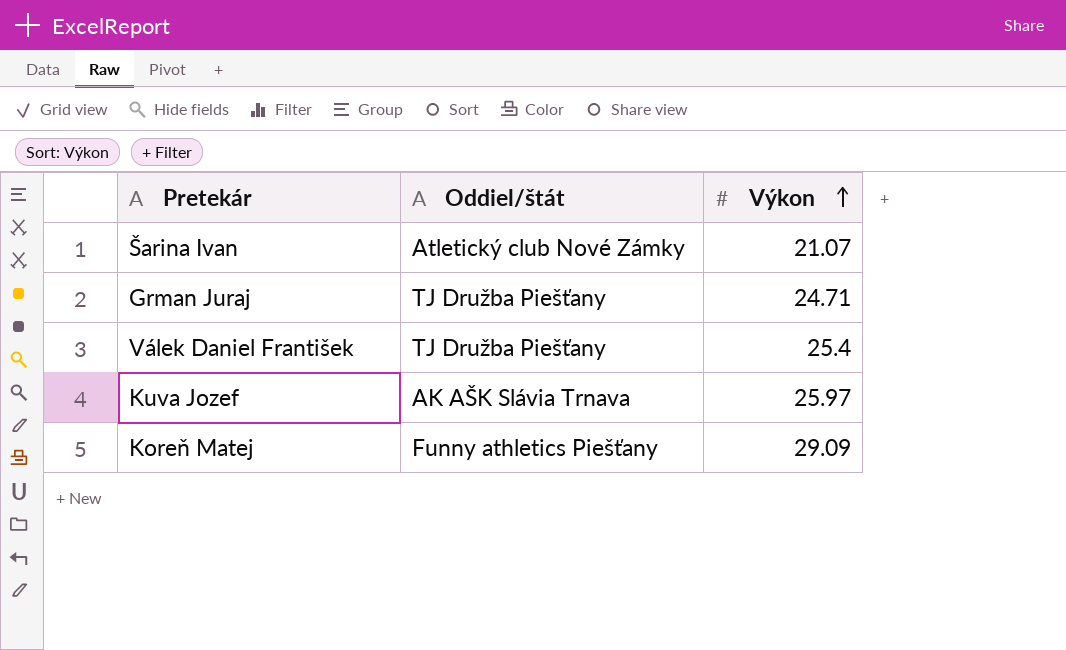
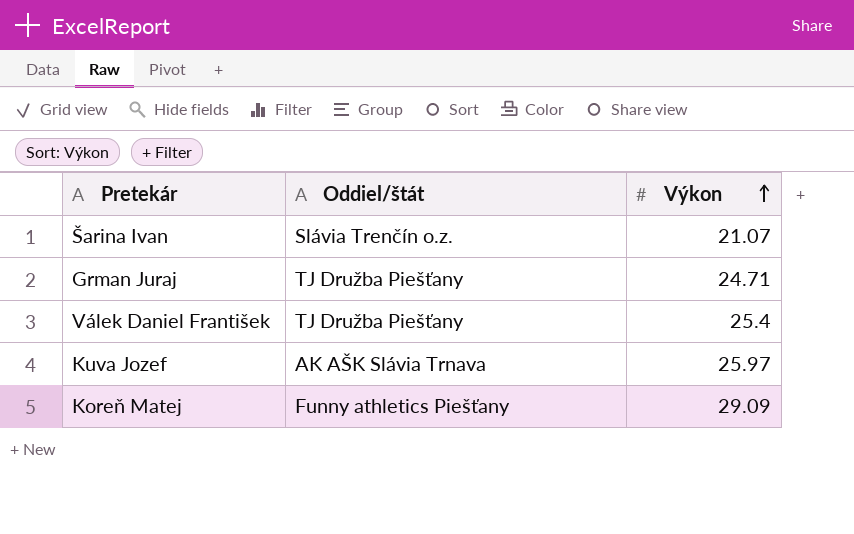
Šarina Ivan | Oddiel/štát: Atletický club Nové Zámky -> Slávia Trenčín o.z.

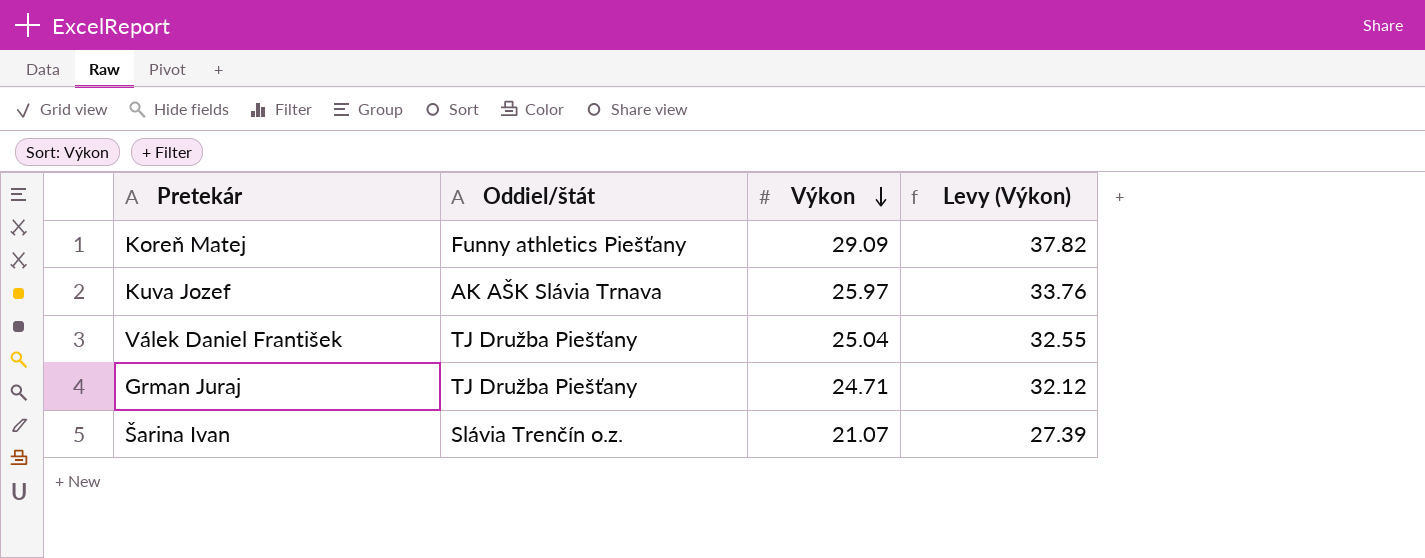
row order: Výkon ascending -> Výkon descending
column Levy (Výkon) | formula: none -> [Výkon] * 1.3
Válek Daniel František | Výkon: 25.4 -> 25.04

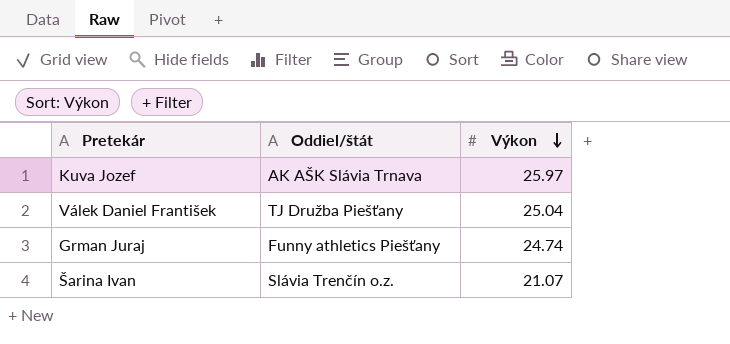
column Levy (Výkon) | formula: [Výkon] * 1.3 -> none
row Koreň Matej: Funny athletics Piešťany | 29.09 | 37.82 -> none
Grman Juraj | Oddiel/štát: TJ Družba Piešťany -> Funny athletics Piešťany
Grman Juraj | Výkon: 24.71 -> 24.74

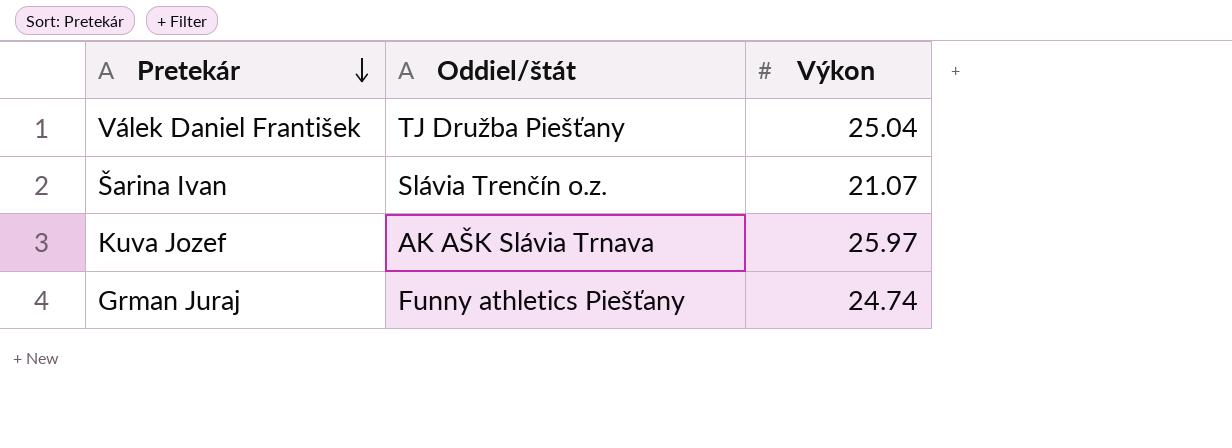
row order: Výkon descending -> Pretekár descending

